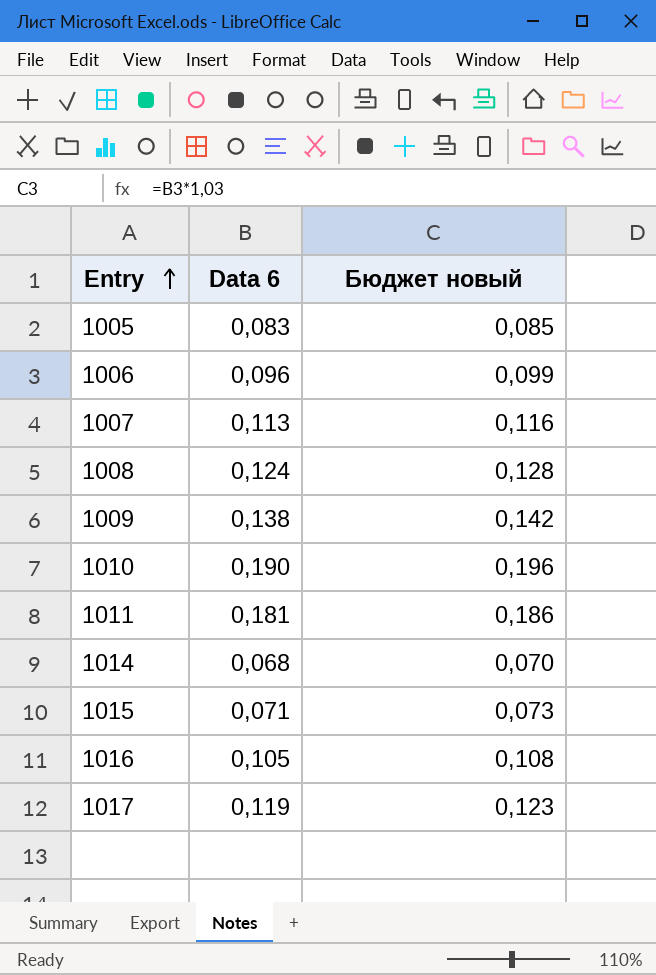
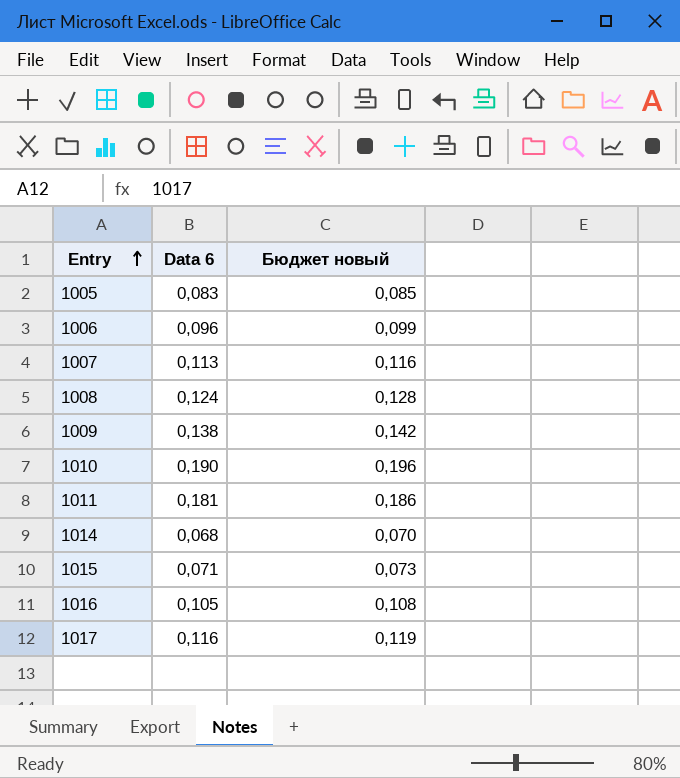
1017 | Data 6: 0,119 -> 0,116
1017 | Бюджет новый: 0,123 -> 0,119

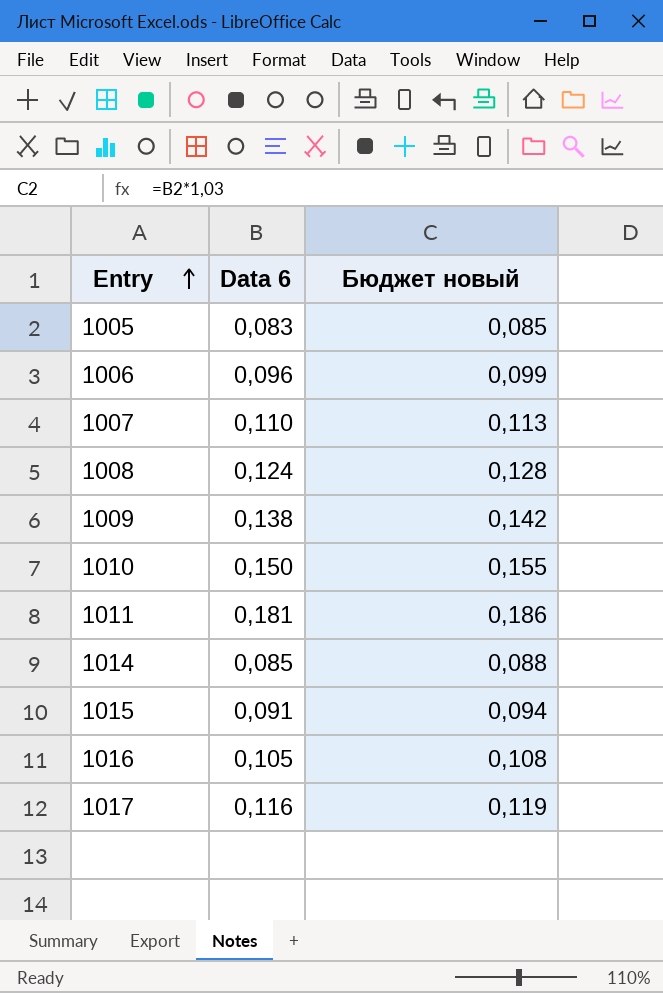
1007 | Data 6: 0,113 -> 0,110
1007 | Бюджет новый: 0,116 -> 0,113
1010 | Data 6: 0,190 -> 0,150
1010 | Бюджет новый: 0,196 -> 0,155
1014 | Data 6: 0,068 -> 0,085
1014 | Бюджет новый: 0,070 -> 0,088
1015 | Data 6: 0,071 -> 0,091
1015 | Бюджет новый: 0,073 -> 0,094

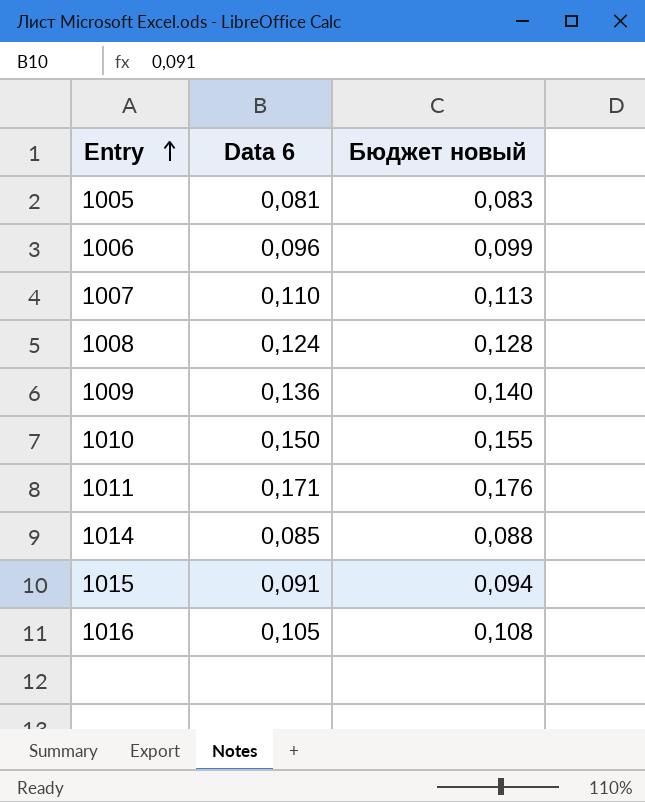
row 1017: 0,116 | 0,119 -> none
1005 | Data 6: 0,083 -> 0,081
1005 | Бюджет новый: 0,085 -> 0,083
1009 | Data 6: 0,138 -> 0,136
1009 | Бюджет новый: 0,142 -> 0,140
1011 | Data 6: 0,181 -> 0,171
1011 | Бюджет новый: 0,186 -> 0,176

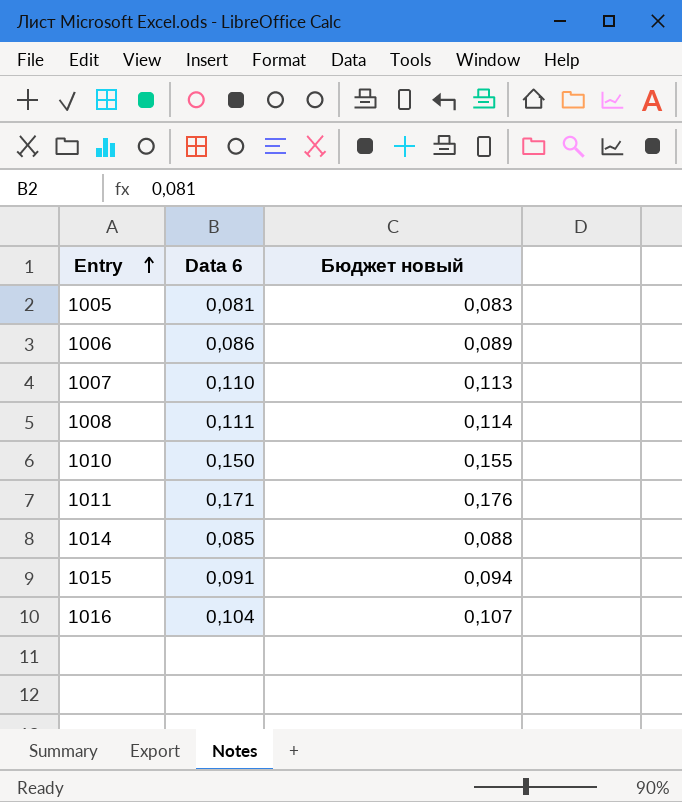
row 1009: 0,136 | 0,140 -> none
1006 | Data 6: 0,096 -> 0,086
1006 | Бюджет новый: 0,099 -> 0,089
1008 | Data 6: 0,124 -> 0,111
1008 | Бюджет новый: 0,128 -> 0,114
1016 | Data 6: 0,105 -> 0,104
1016 | Бюджет новый: 0,108 -> 0,107

